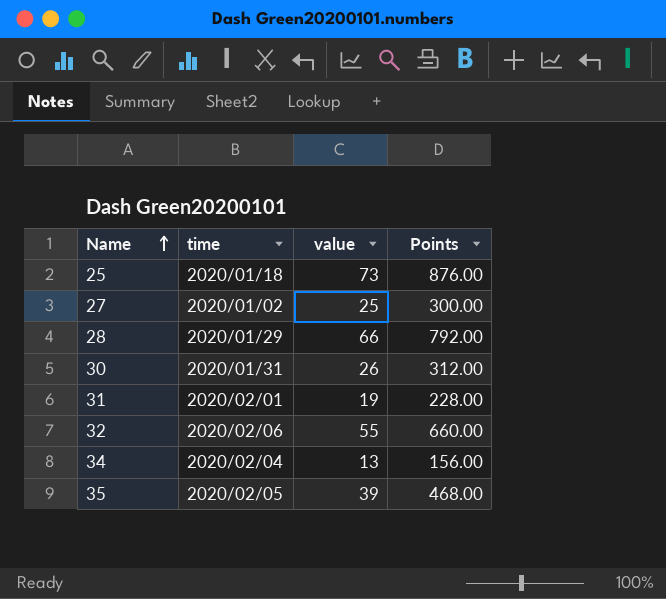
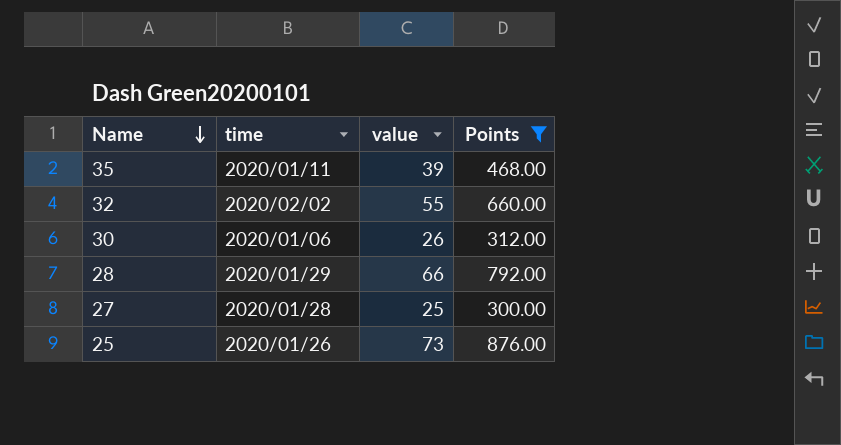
filter: none -> Points >= 300.00
row order: Name ascending -> Name descending
35 | time: 2020/02/05 -> 2020/01/11
32 | time: 2020/02/06 -> 2020/02/02
30 | time: 2020/01/31 -> 2020/01/06
27 | time: 2020/01/02 -> 2020/01/28
25 | time: 2020/01/18 -> 2020/01/26

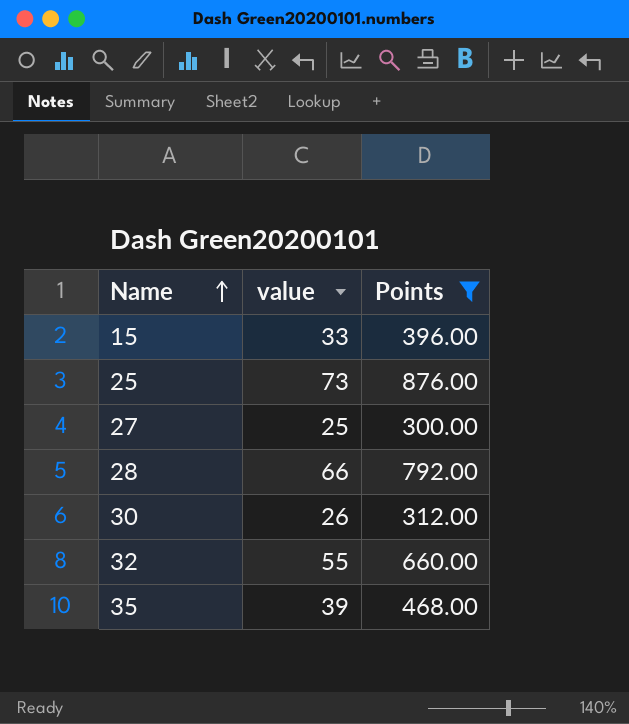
row order: Name descending -> Name ascending
column time | position: 2 -> none
row 15: none -> 33 | 396.00

